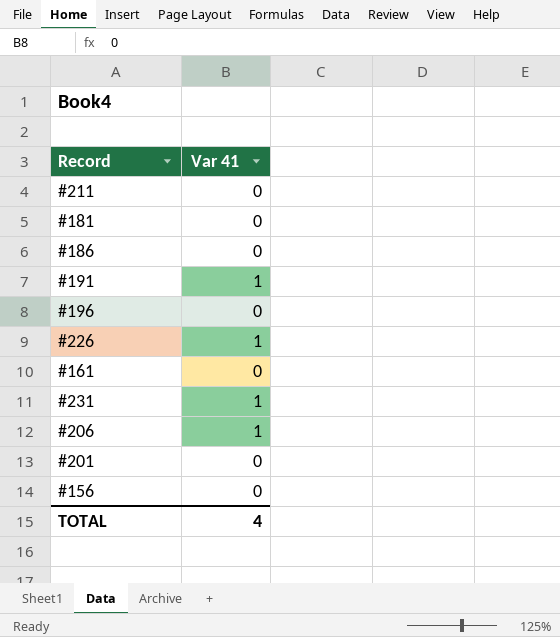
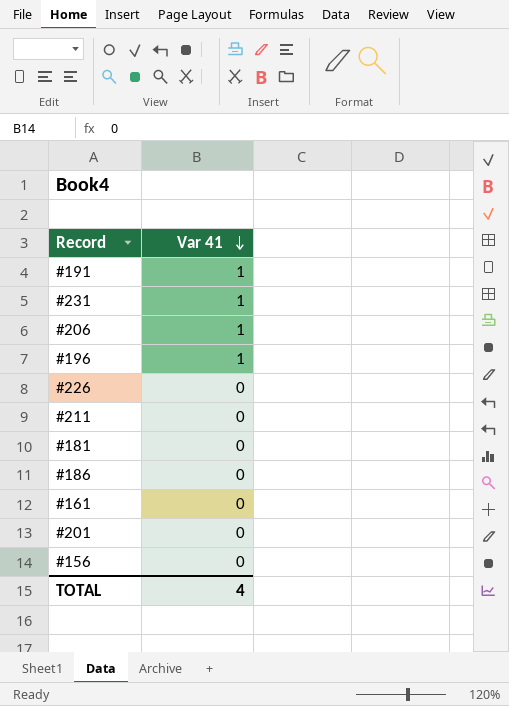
row order: none -> Var 41 descending
#196 | Var 41: 0 -> 1
#226 | Var 41: 1 -> 0

